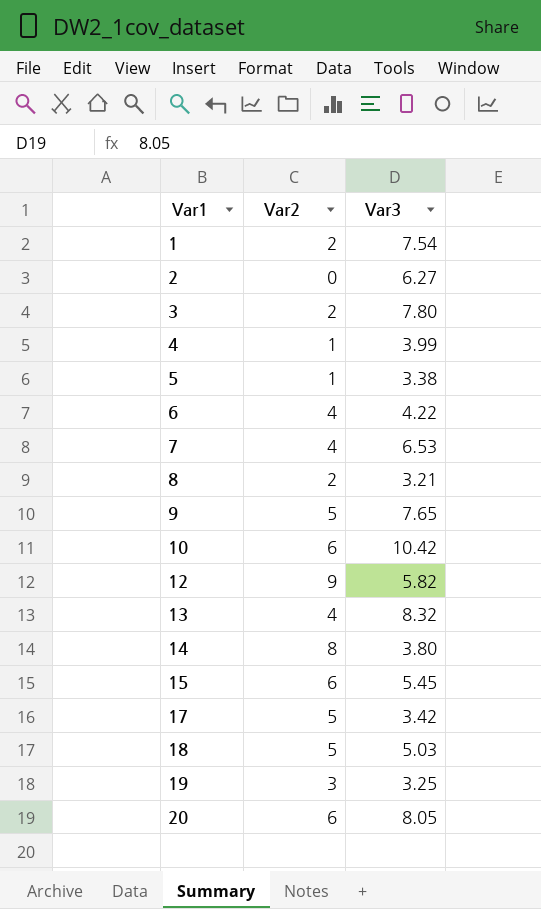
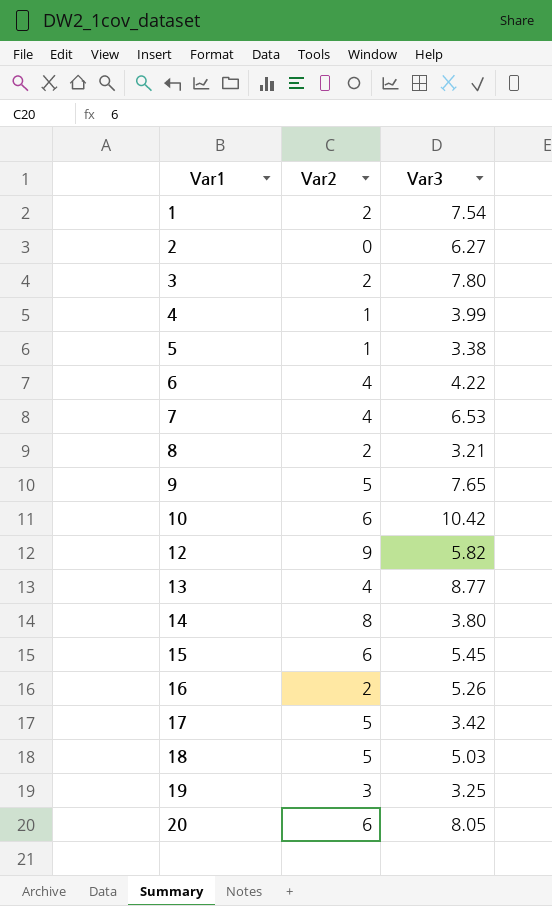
13 | Var3: 8.32 -> 8.77
row 16: none -> 2 | 5.26

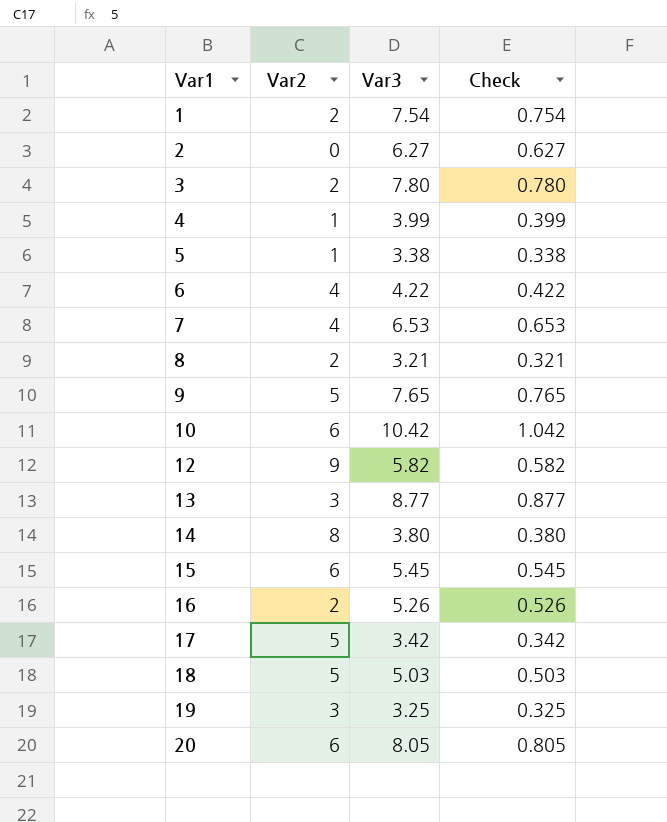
column Check | formula: none -> [Var3] * 0.1
13 | Var2: 4 -> 3

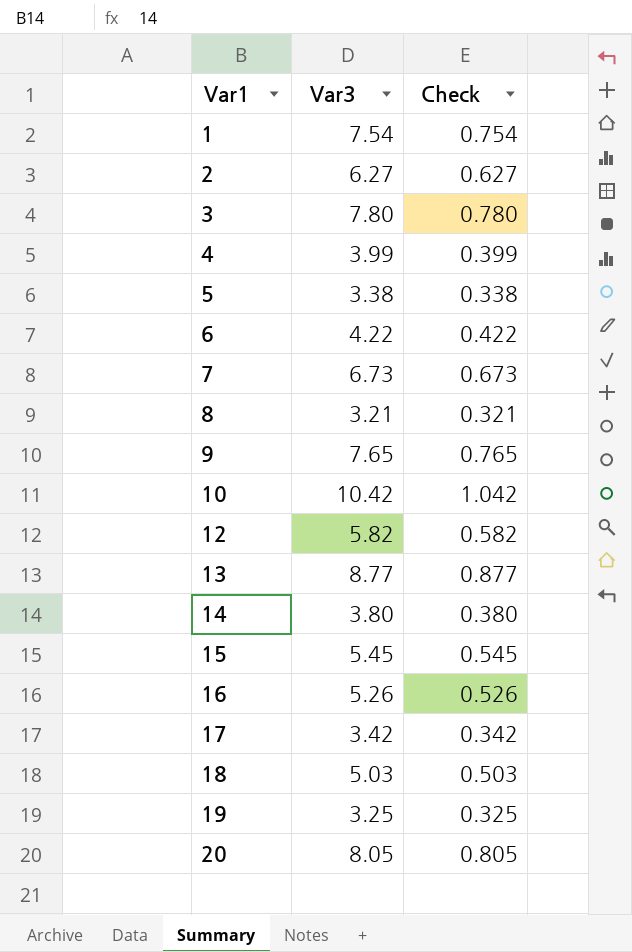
column Var2 | position: 2 -> none
7 | Var3: 6.53 -> 6.73
7 | Check: 0.653 -> 0.673

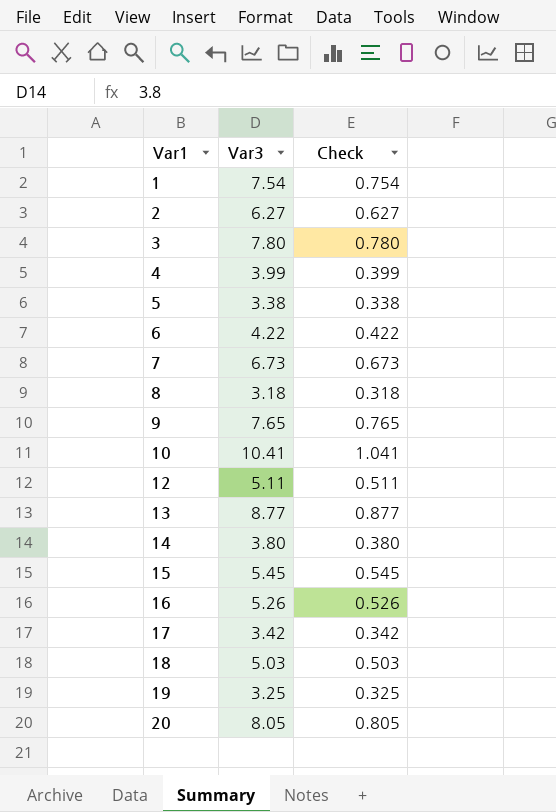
8 | Var3: 3.21 -> 3.18
8 | Check: 0.321 -> 0.318
10 | Var3: 10.42 -> 10.41
10 | Check: 1.042 -> 1.041
12 | Var3: 5.82 -> 5.11
12 | Check: 0.582 -> 0.511

